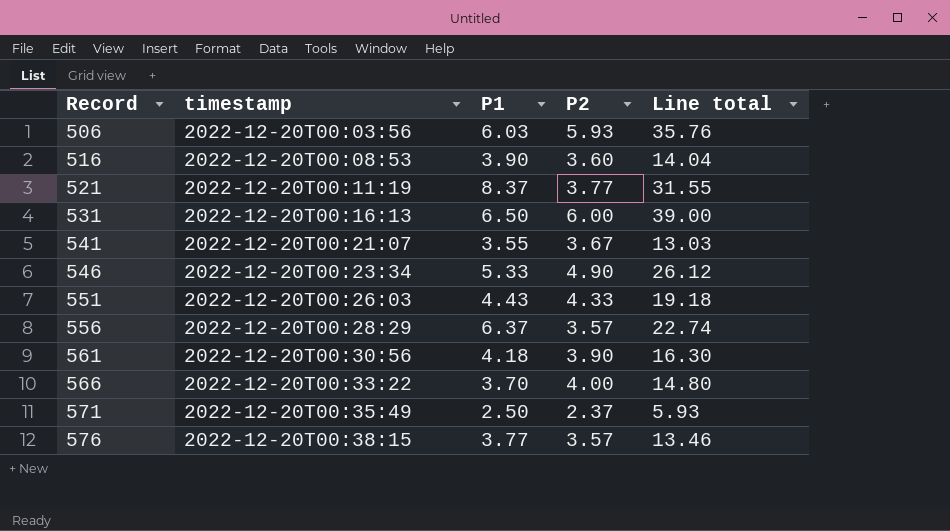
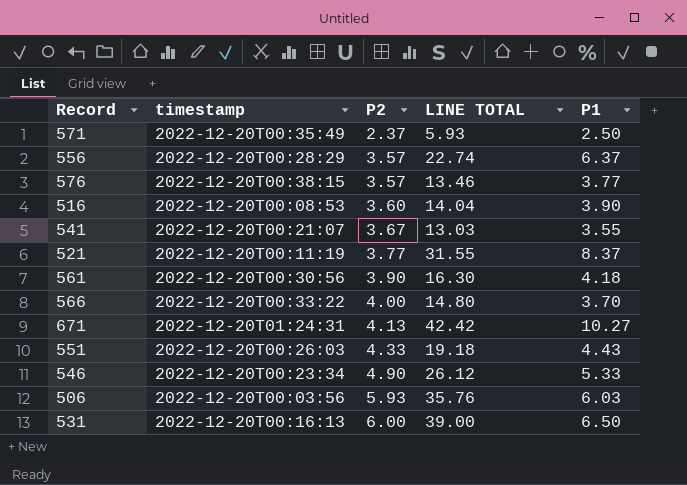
row order: Record ascending -> P2 ascending
column name: Line total -> LINE TOTAL
column P1 | position: 3 -> 5
row 671: none -> 2022-12-20T01:24:31 | 4.13 | 42.42 | 10.27

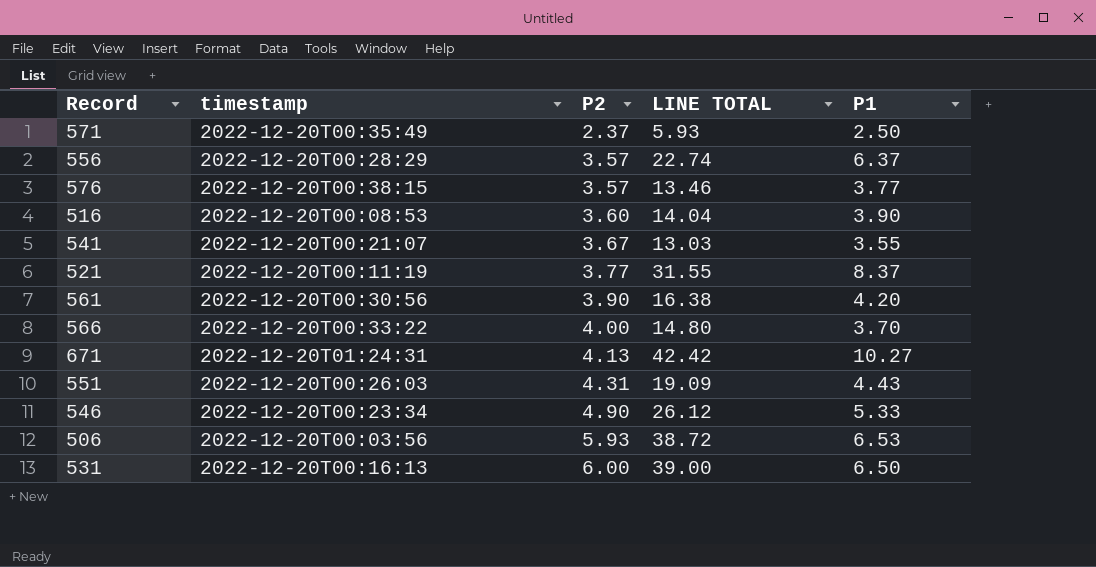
561 | LINE TOTAL: 16.30 -> 16.38
561 | P1: 4.18 -> 4.20
551 | P2: 4.33 -> 4.31
551 | LINE TOTAL: 19.18 -> 19.09
506 | LINE TOTAL: 35.76 -> 38.72
506 | P1: 6.03 -> 6.53

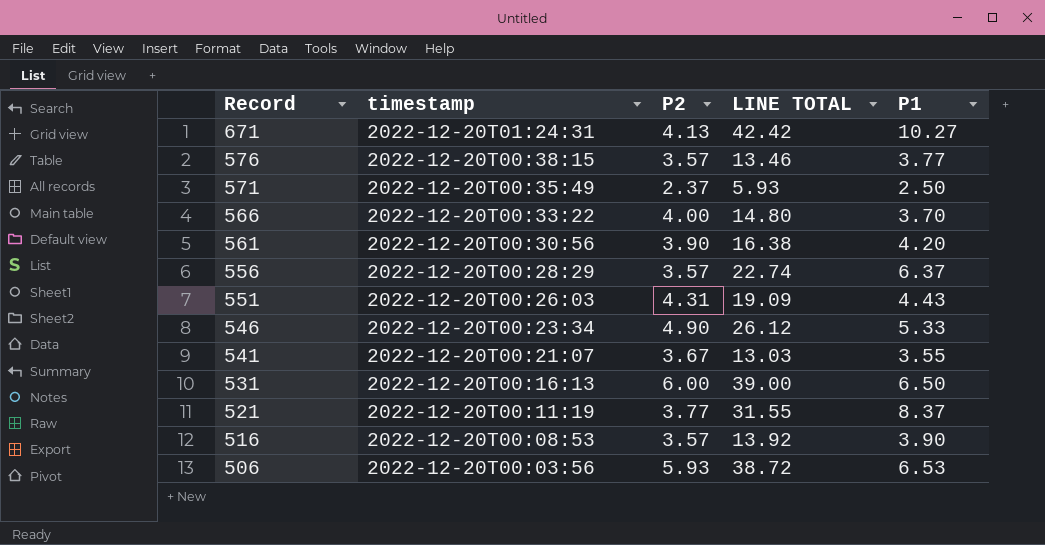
row order: P2 ascending -> Record descending
516 | P2: 3.60 -> 3.57
516 | LINE TOTAL: 14.04 -> 13.92

